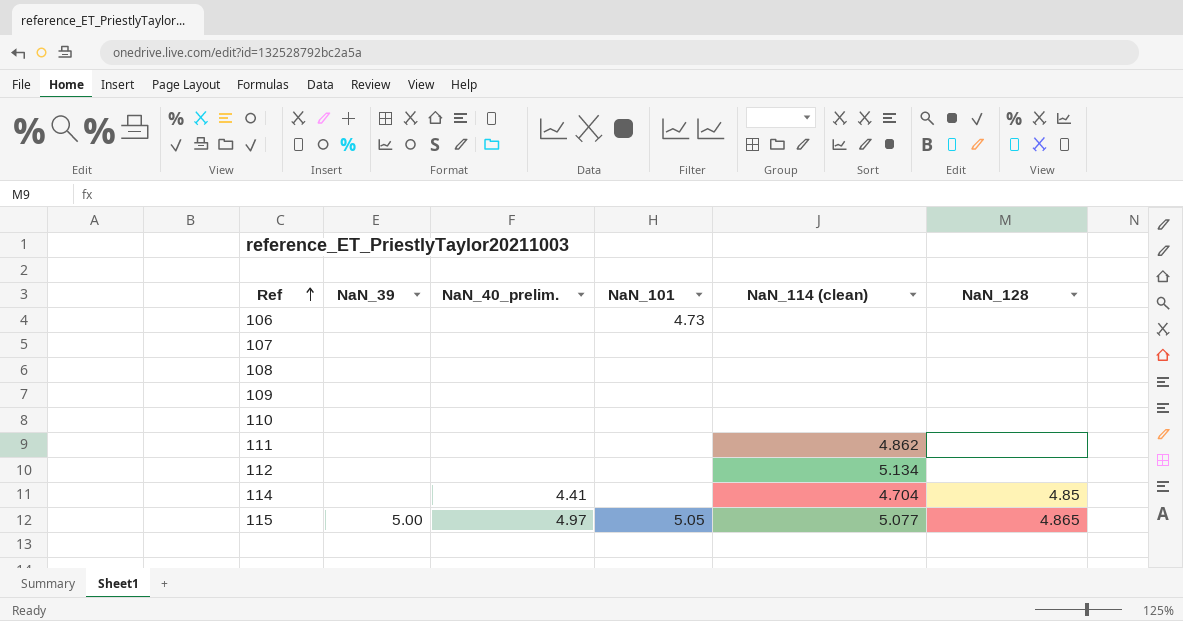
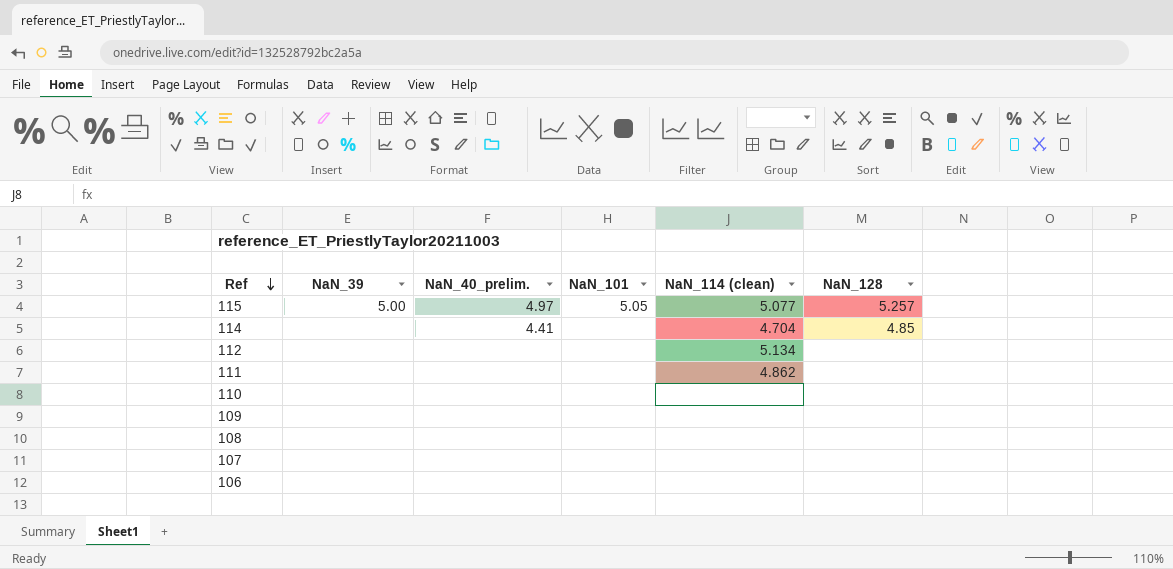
row order: Ref ascending -> Ref descending
115 | NaN_128: 4.865 -> 5.257
106 | NaN_101: 4.73 -> none

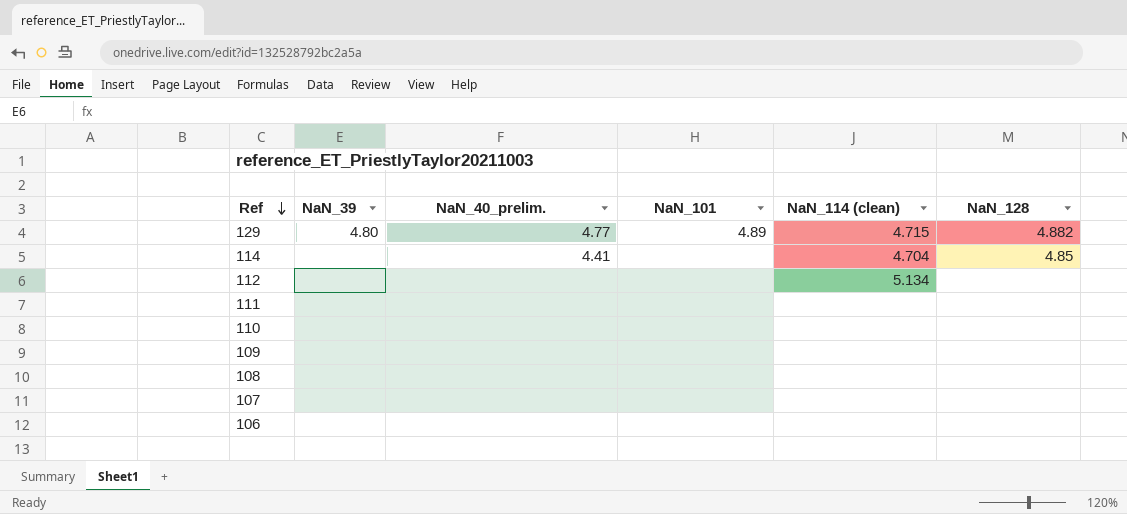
row 115: 5.00 | 4.97 | 5.05 | 5.077 | 5.257 -> none
row 129: none -> 4.80 | 4.77 | 4.89 | 4.715 | 4.882
111 | NaN_114 (clean): 4.862 -> none

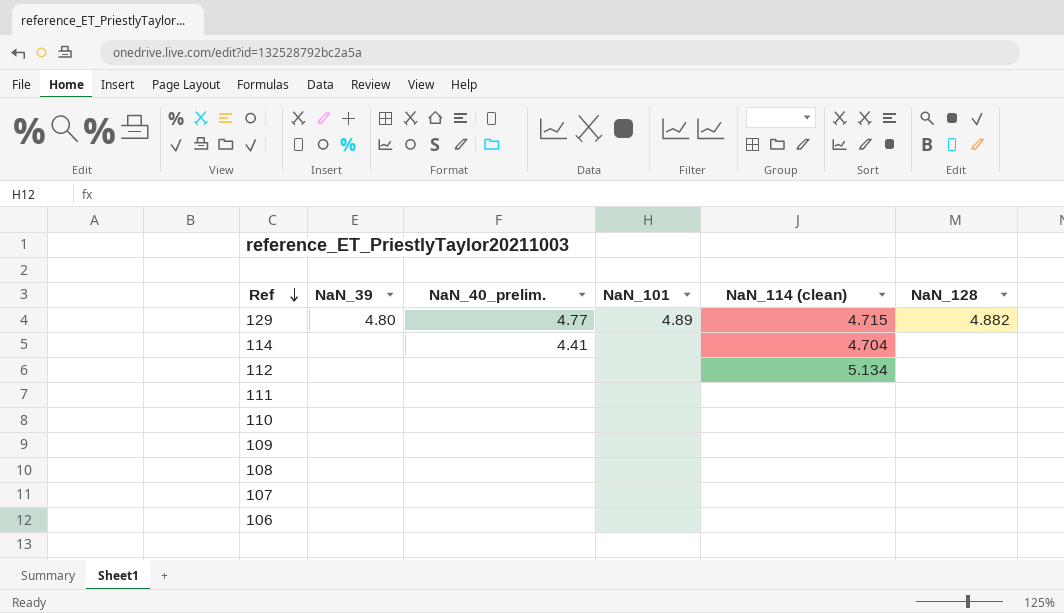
114 | NaN_128: 4.85 -> none

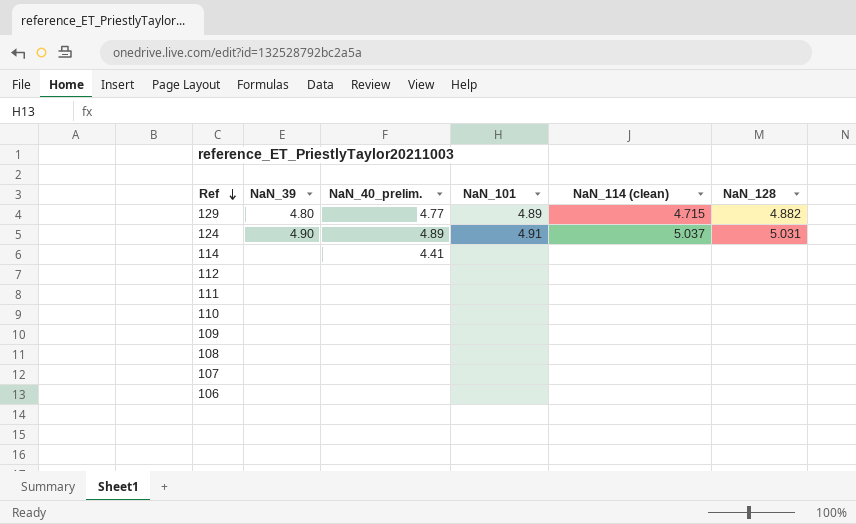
row 124: none -> 4.90 | 4.89 | 4.91 | 5.037 | 5.031
114 | NaN_114 (clean): 4.704 -> none
112 | NaN_114 (clean): 5.134 -> none

